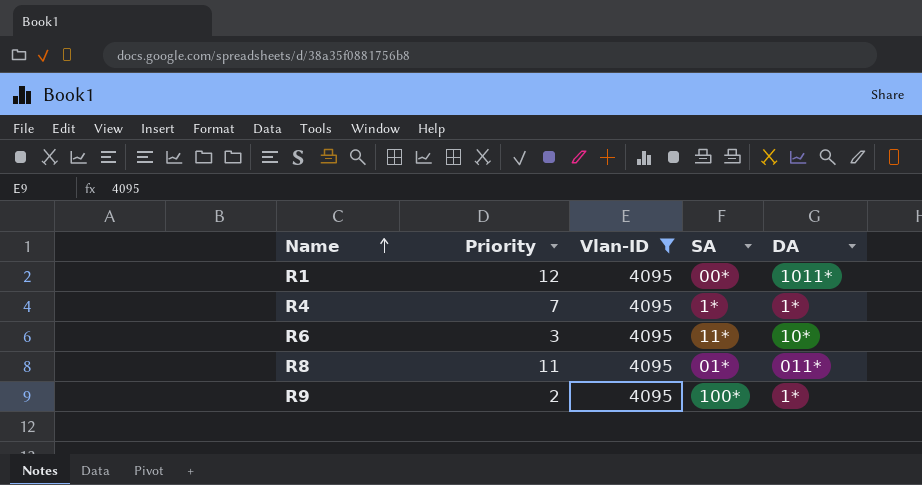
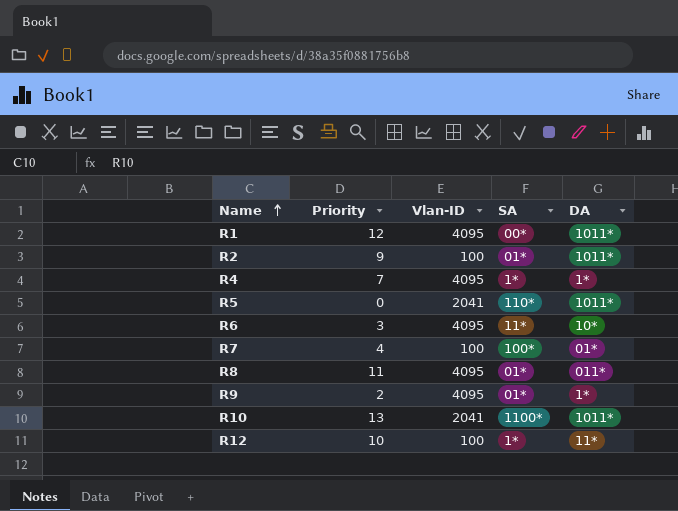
filter: Vlan-ID = 4095 -> none
R9 | SA: 100* -> 01*

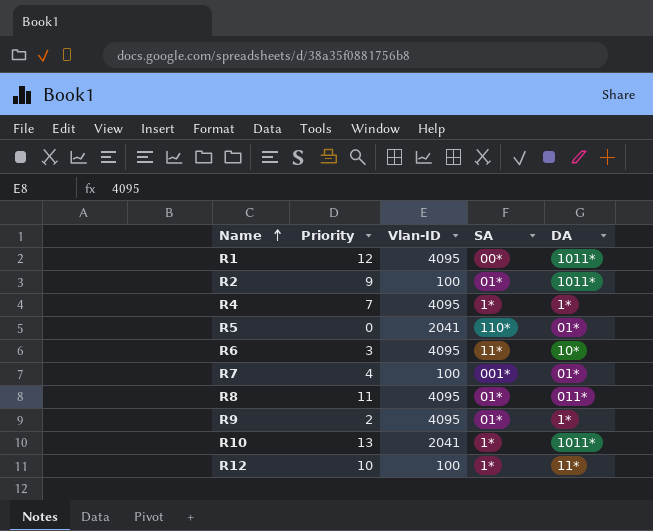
R5 | DA: 1011* -> 01*
R7 | SA: 100* -> 001*
R10 | SA: 1100* -> 1*

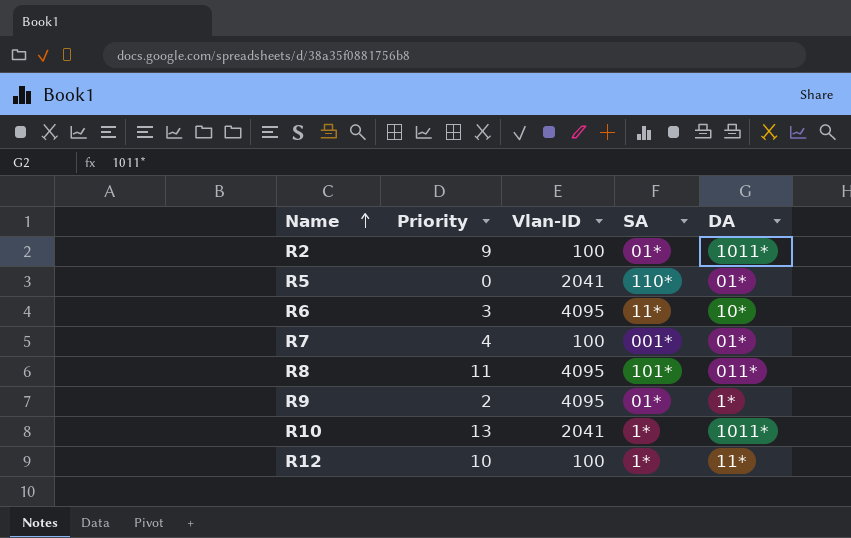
row R1: 12 | 4095 | 00* | 1011* -> none
row R4: 7 | 4095 | 1* | 1* -> none
R8 | SA: 01* -> 101*

